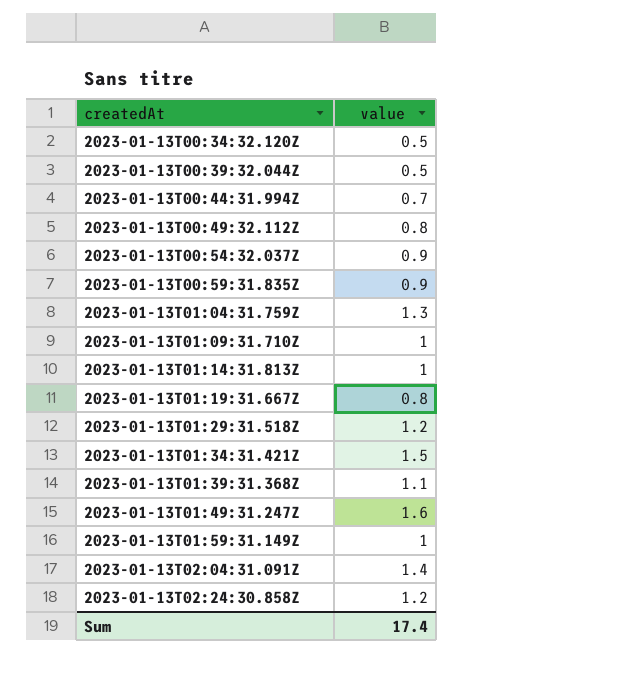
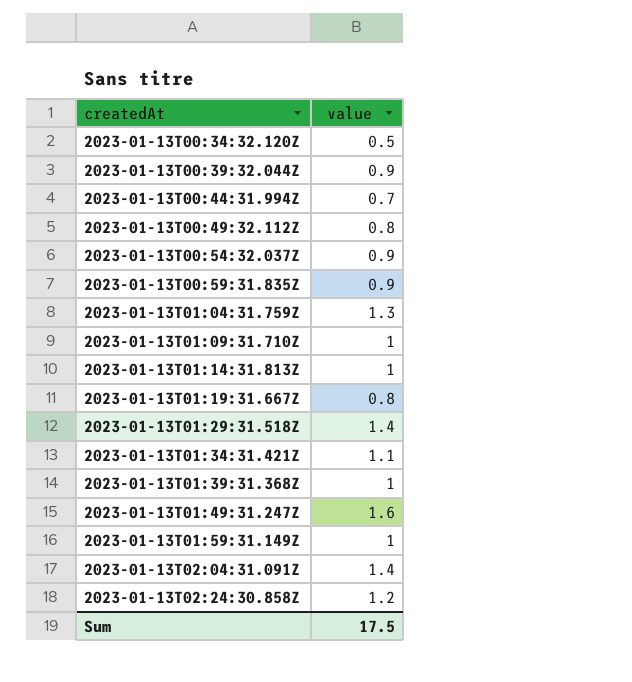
2023-01-13T00:39:32.044Z | value: 0.5 -> 0.9
2023-01-13T01:29:31.518Z | value: 1.2 -> 1.4
2023-01-13T01:34:31.421Z | value: 1.5 -> 1.1
2023-01-13T01:39:31.368Z | value: 1.1 -> 1
Sum | value: 17.4 -> 17.5

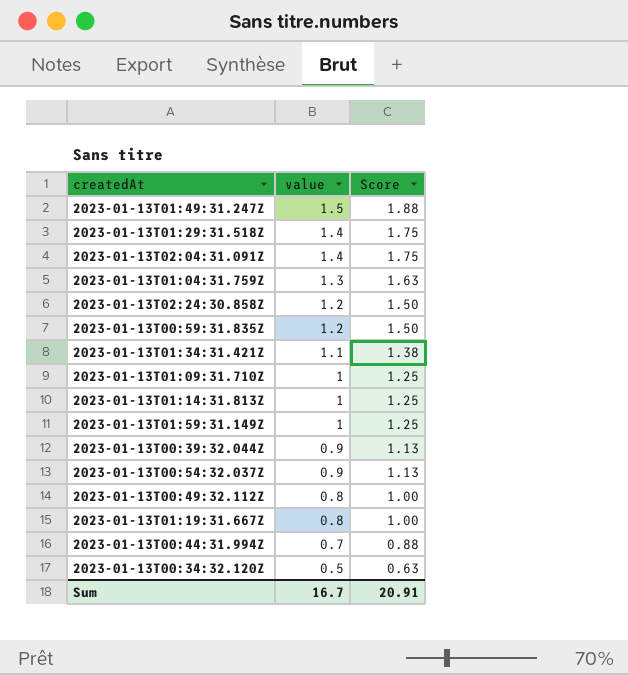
row order: createdAt ascending -> value descending
column Score | formula: none -> [value] * 1.25
row 2023-01-13T01:39:31.368Z: 1 -> none
2023-01-13T01:49:31.247Z | value: 1.6 -> 1.5
2023-01-13T00:59:31.835Z | value: 0.9 -> 1.2
Sum | value: 17.5 -> 16.7

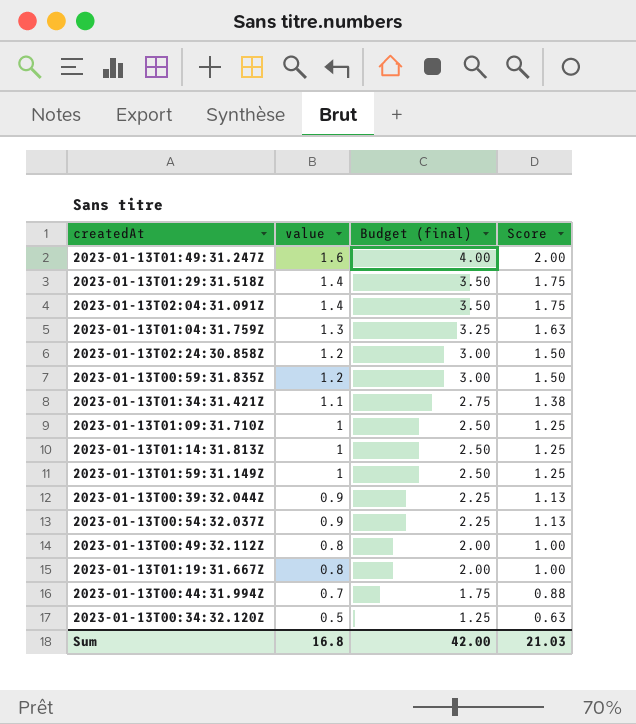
column Budget (final) | formula: none -> [value] * 2.5
2023-01-13T01:49:31.247Z | value: 1.5 -> 1.6
2023-01-13T01:49:31.247Z | Score: 1.88 -> 2.00
Sum | value: 16.7 -> 16.8
Sum | Score: 20.91 -> 21.03

